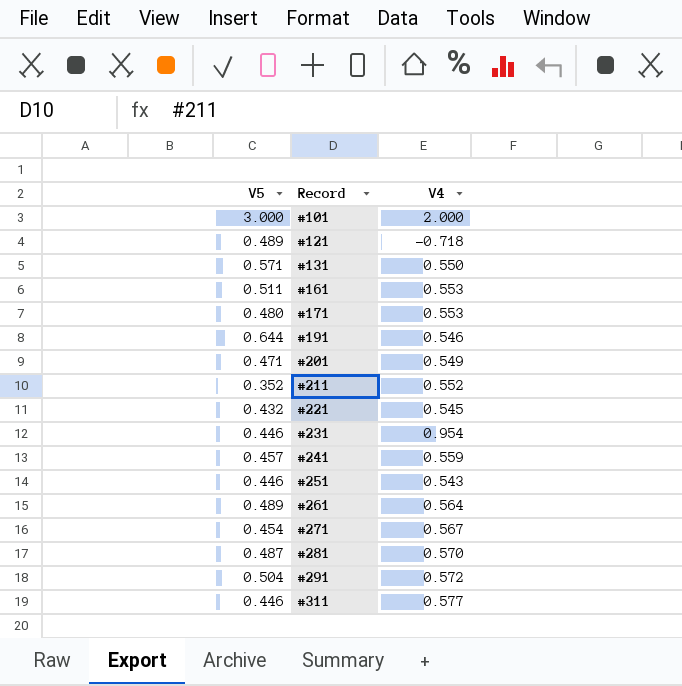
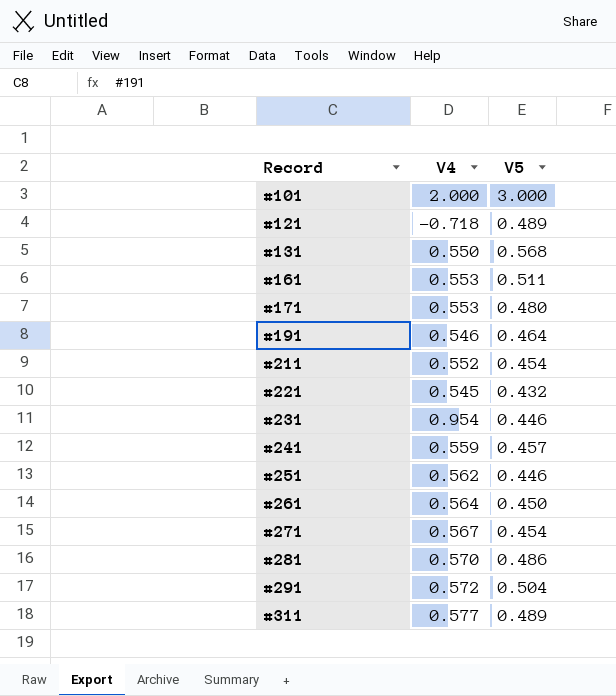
column V5 | position: 1 -> 3
row #201: 0.471 | 0.549 -> none
#131 | V5: 0.571 -> 0.568
#191 | V5: 0.644 -> 0.464
#211 | V5: 0.352 -> 0.454
#251 | V4: 0.543 -> 0.562
#261 | V5: 0.489 -> 0.450
#281 | V5: 0.487 -> 0.486
#311 | V5: 0.446 -> 0.489

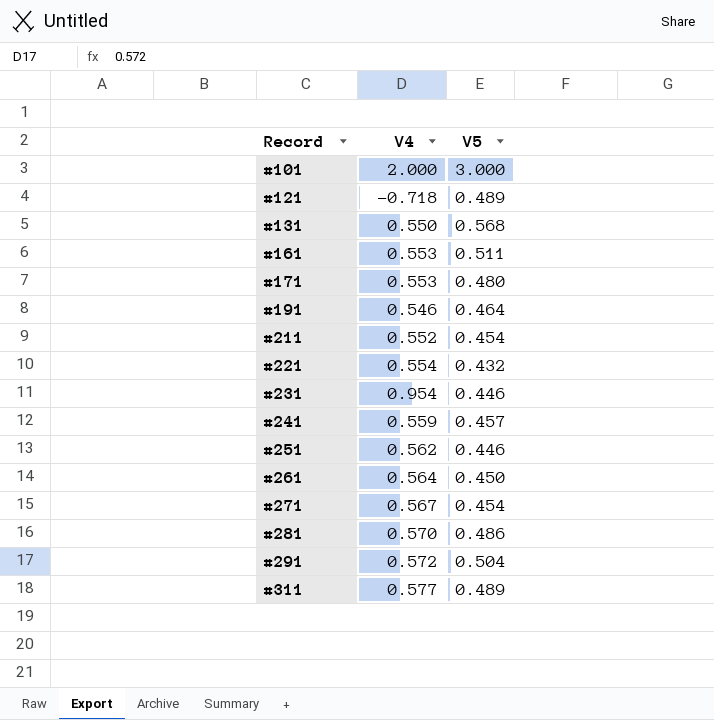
#221 | V4: 0.545 -> 0.554

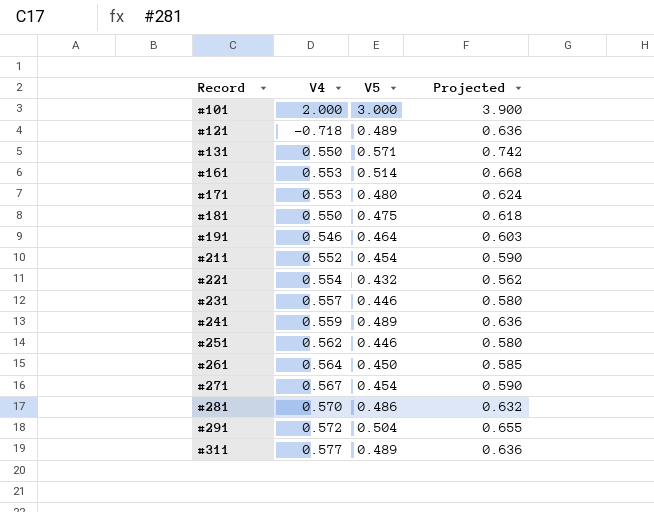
column Projected | formula: none -> [V5] * 1.3
#131 | V5: 0.568 -> 0.571
#161 | V5: 0.511 -> 0.514
row #181: none -> 0.550 | 0.475 | 0.618
#231 | V4: 0.954 -> 0.557
#241 | V5: 0.457 -> 0.489

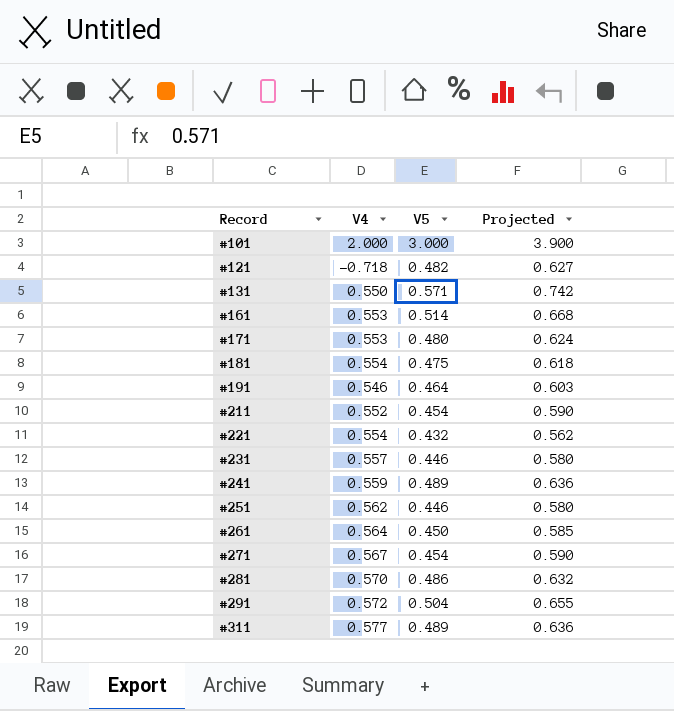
#121 | V5: 0.489 -> 0.482
#121 | Projected: 0.636 -> 0.627
#181 | V4: 0.550 -> 0.554

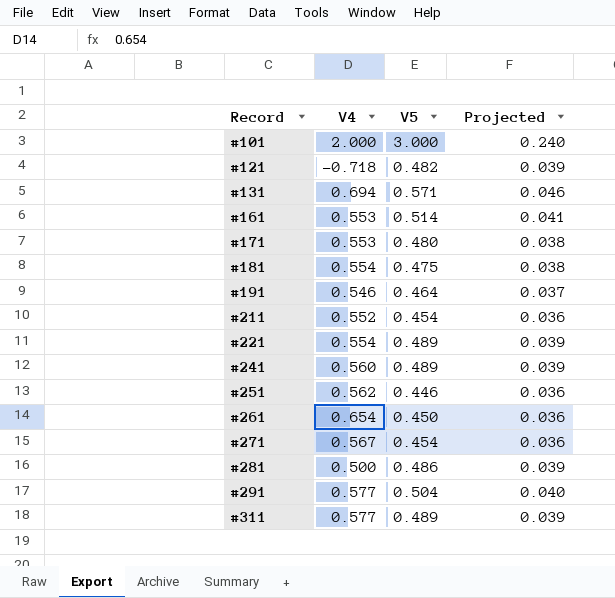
column Projected | formula: [V5] * 1.3 -> [V5] * 0.08
row #231: 0.557 | 0.446 | 0.580 -> none
#131 | V4: 0.550 -> 0.694
#221 | V5: 0.432 -> 0.489
#241 | V4: 0.559 -> 0.560
#261 | V4: 0.564 -> 0.654
#281 | V4: 0.570 -> 0.500
#291 | V4: 0.572 -> 0.577

